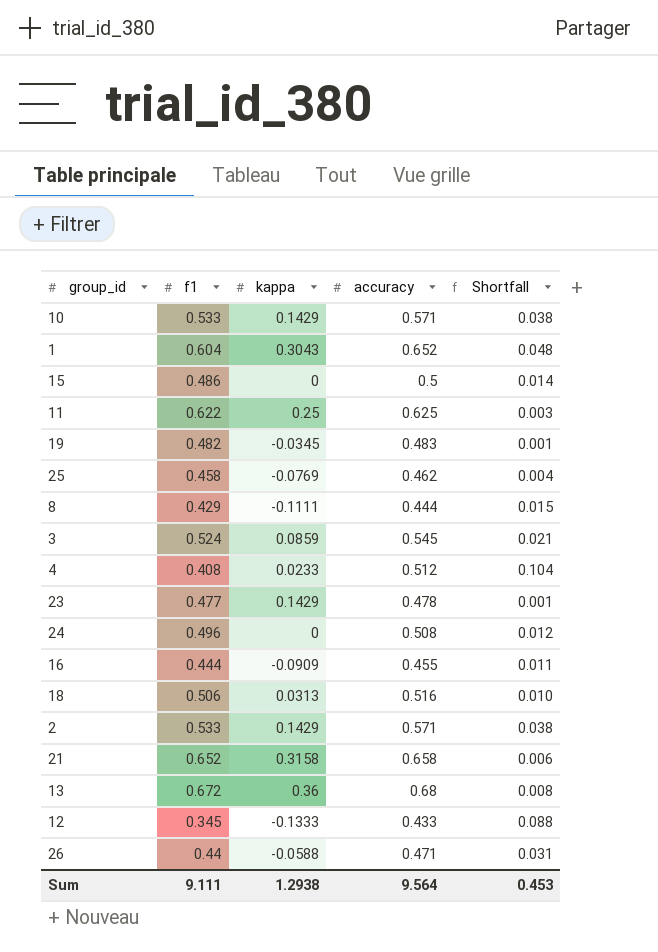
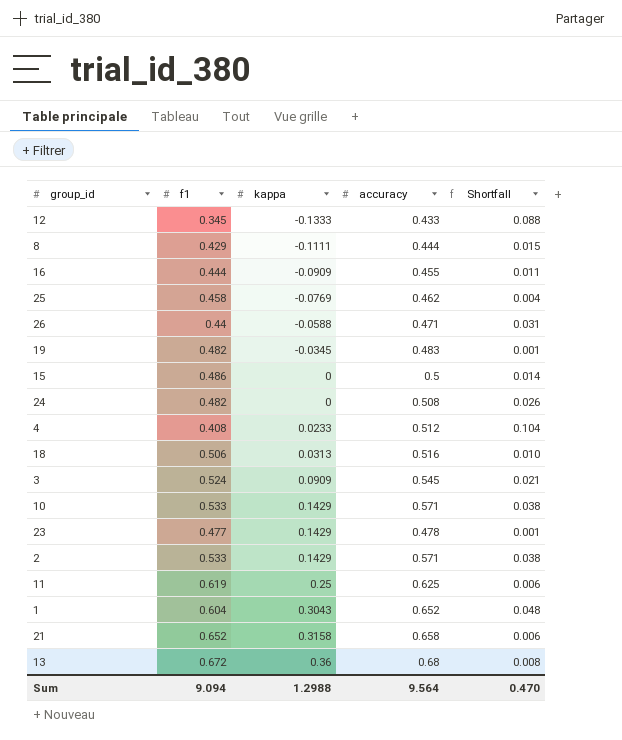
row order: none -> kappa ascending
24 | f1: 0.496 -> 0.482
24 | Shortfall: 0.012 -> 0.026
3 | kappa: 0.0859 -> 0.0909
11 | f1: 0.622 -> 0.619
11 | Shortfall: 0.003 -> 0.006
Sum | f1: 9.111 -> 9.094
Sum | kappa: 1.2938 -> 1.2988
Sum | Shortfall: 0.453 -> 0.470

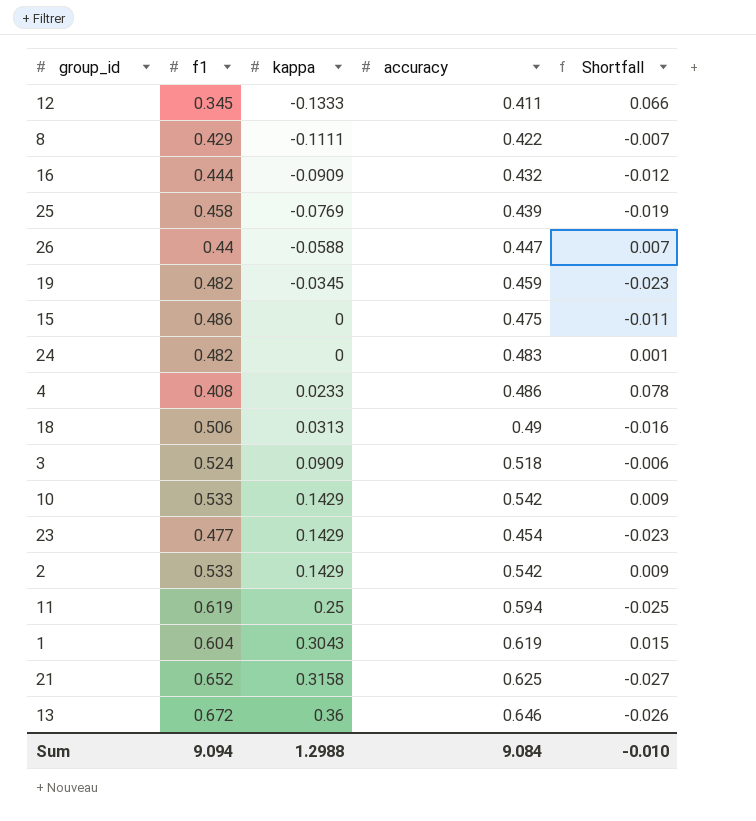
12 | accuracy: 0.433 -> 0.411
12 | Shortfall: 0.088 -> 0.066
8 | accuracy: 0.444 -> 0.422
8 | Shortfall: 0.015 -> -0.007
16 | accuracy: 0.455 -> 0.432
16 | Shortfall: 0.011 -> -0.012
25 | accuracy: 0.462 -> 0.439
25 | Shortfall: 0.004 -> -0.019
26 | accuracy: 0.471 -> 0.447
26 | Shortfall: 0.031 -> 0.007
19 | accuracy: 0.483 -> 0.459
19 | Shortfall: 0.001 -> -0.023
15 | accuracy: 0.5 -> 0.475
15 | Shortfall: 0.014 -> -0.011
24 | accuracy: 0.508 -> 0.483
24 | Shortfall: 0.026 -> 0.001
4 | accuracy: 0.512 -> 0.486
4 | Shortfall: 0.104 -> 0.078
18 | accuracy: 0.516 -> 0.49
18 | Shortfall: 0.010 -> -0.016
3 | accuracy: 0.545 -> 0.518
3 | Shortfall: 0.021 -> -0.006
10 | accuracy: 0.571 -> 0.542
10 | Shortfall: 0.038 -> 0.009
23 | accuracy: 0.478 -> 0.454
23 | Shortfall: 0.001 -> -0.023
2 | accuracy: 0.571 -> 0.542
2 | Shortfall: 0.038 -> 0.009
11 | accuracy: 0.625 -> 0.594
11 | Shortfall: 0.006 -> -0.025
1 | accuracy: 0.652 -> 0.619
1 | Shortfall: 0.048 -> 0.015
21 | accuracy: 0.658 -> 0.625
21 | Shortfall: 0.006 -> -0.027
13 | accuracy: 0.68 -> 0.646
13 | Shortfall: 0.008 -> -0.026
Sum | accuracy: 9.564 -> 9.084
Sum | Shortfall: 0.470 -> -0.010

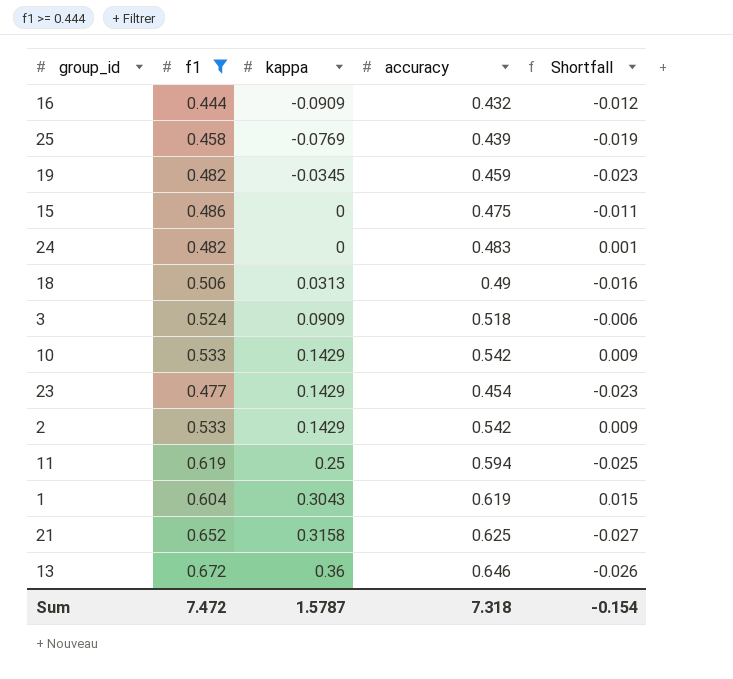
filter: none -> f1 >= 0.444
Sum | f1: 9.094 -> 7.472
Sum | kappa: 1.2988 -> 1.5787
Sum | accuracy: 9.084 -> 7.318
Sum | Shortfall: -0.010 -> -0.154

